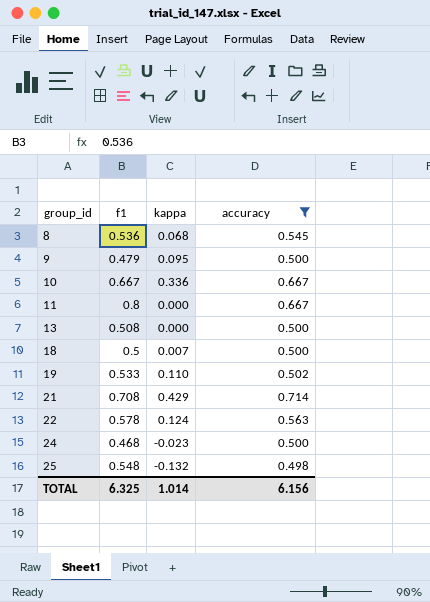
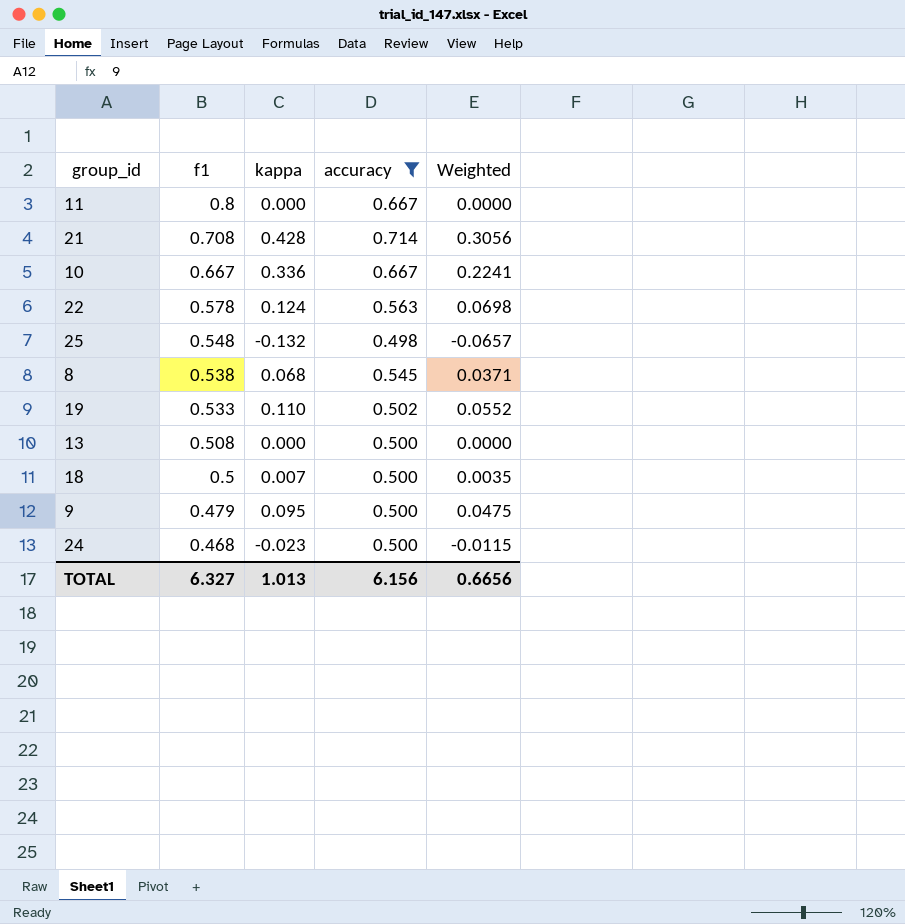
row order: group_id ascending -> f1 descending
column Weighted | formula: none -> [kappa] * [accuracy]
21 | kappa: 0.429 -> 0.428
8 | f1: 0.536 -> 0.538
TOTAL | f1: 6.325 -> 6.327
TOTAL | kappa: 1.014 -> 1.013

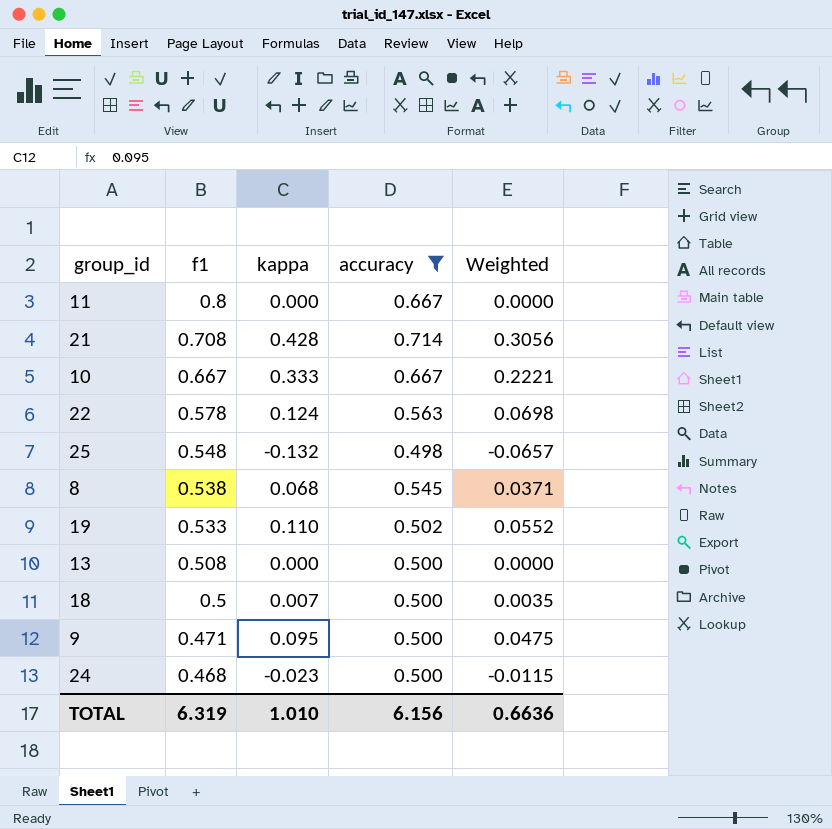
10 | kappa: 0.336 -> 0.333
10 | Weighted: 0.2241 -> 0.2221
9 | f1: 0.479 -> 0.471
TOTAL | f1: 6.327 -> 6.319
TOTAL | kappa: 1.013 -> 1.010
TOTAL | Weighted: 0.6656 -> 0.6636

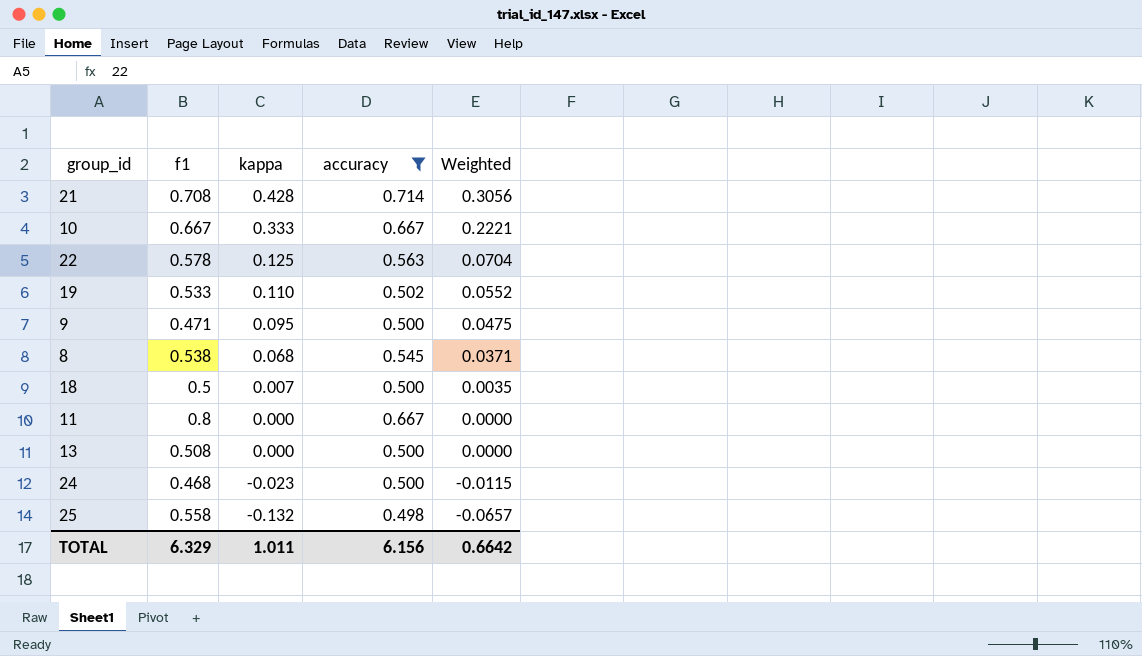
row order: f1 descending -> kappa descending
22 | kappa: 0.124 -> 0.125
22 | Weighted: 0.0698 -> 0.0704
25 | f1: 0.548 -> 0.558
TOTAL | f1: 6.319 -> 6.329
TOTAL | kappa: 1.010 -> 1.011
TOTAL | Weighted: 0.6636 -> 0.6642

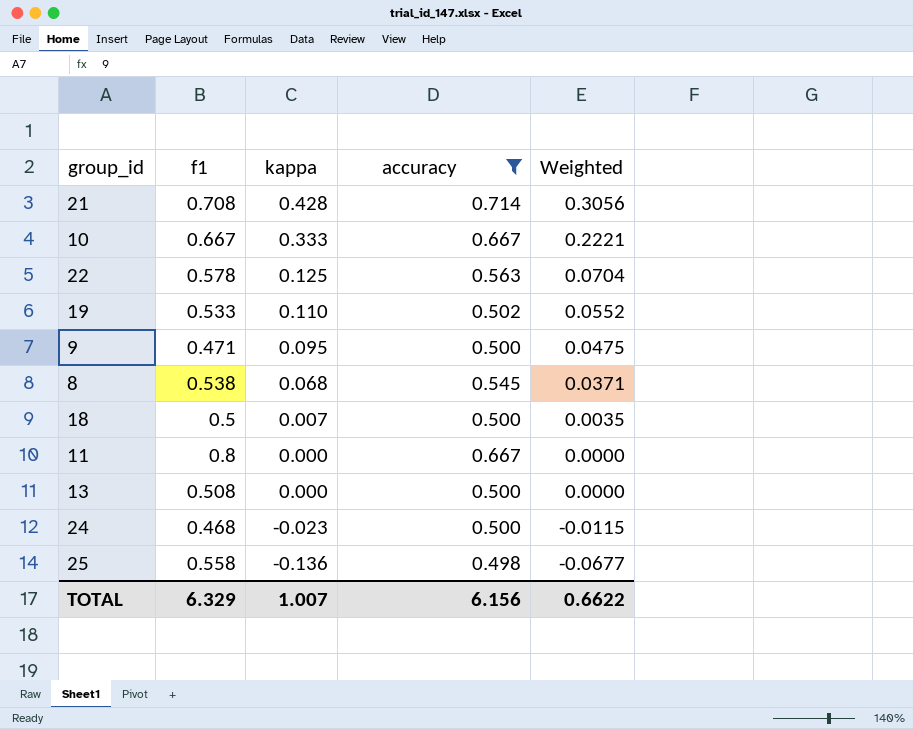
25 | kappa: -0.132 -> -0.136
25 | Weighted: -0.0657 -> -0.0677
TOTAL | kappa: 1.011 -> 1.007
TOTAL | Weighted: 0.6642 -> 0.6622

